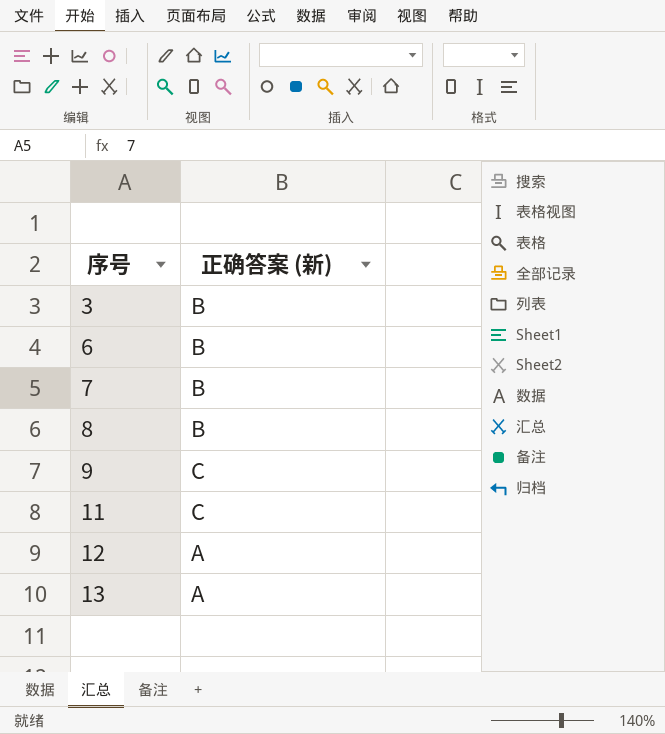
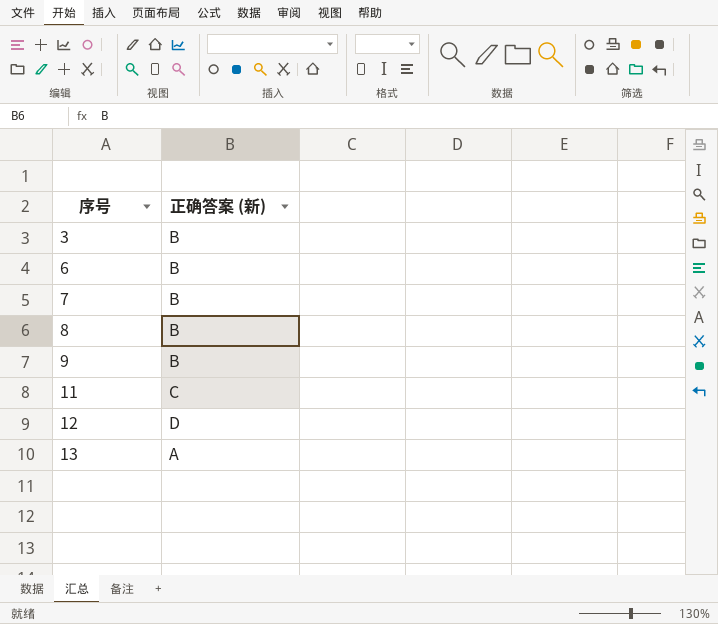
9 | 正确答案 (新): C -> B
12 | 正确答案 (新): A -> D

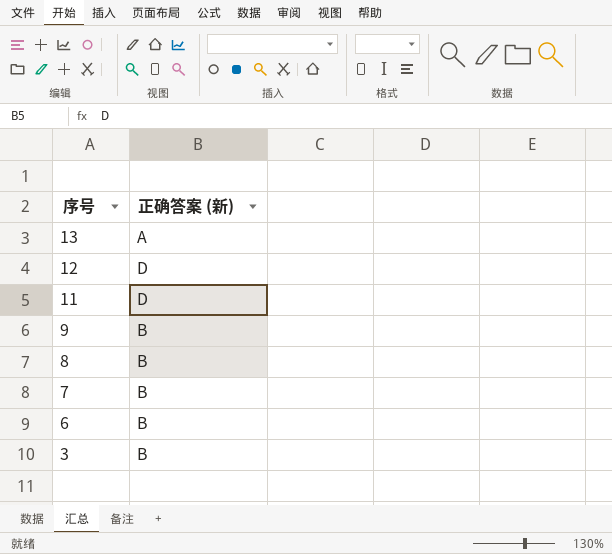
row order: 序号 ascending -> 序号 descending
11 | 正确答案 (新): C -> D

